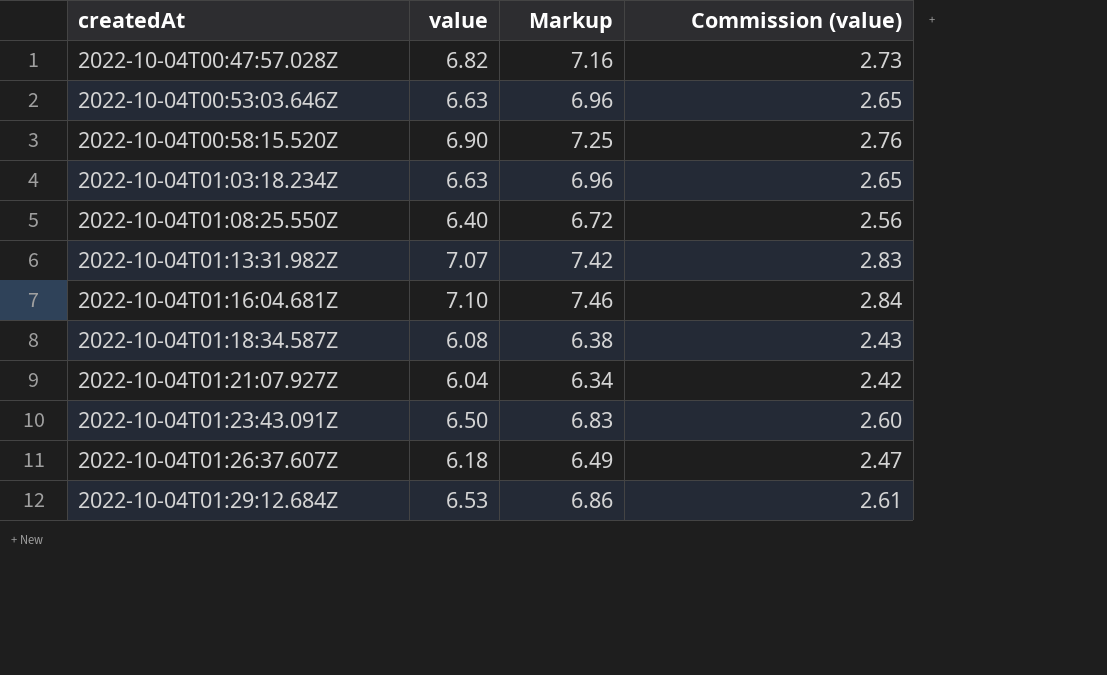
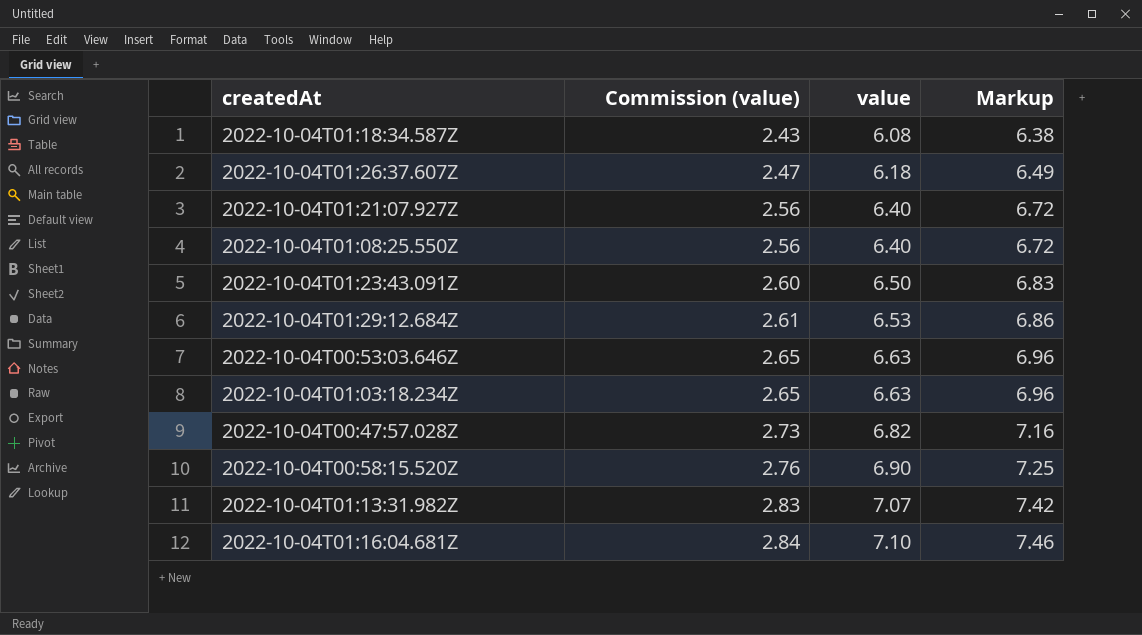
row order: createdAt ascending -> Commission (value) ascending
column Commission (value) | position: 4 -> 2
2022-10-04T01:21:07.927Z | Commission (value): 2.42 -> 2.56
2022-10-04T01:21:07.927Z | value: 6.04 -> 6.40
2022-10-04T01:21:07.927Z | Markup: 6.34 -> 6.72

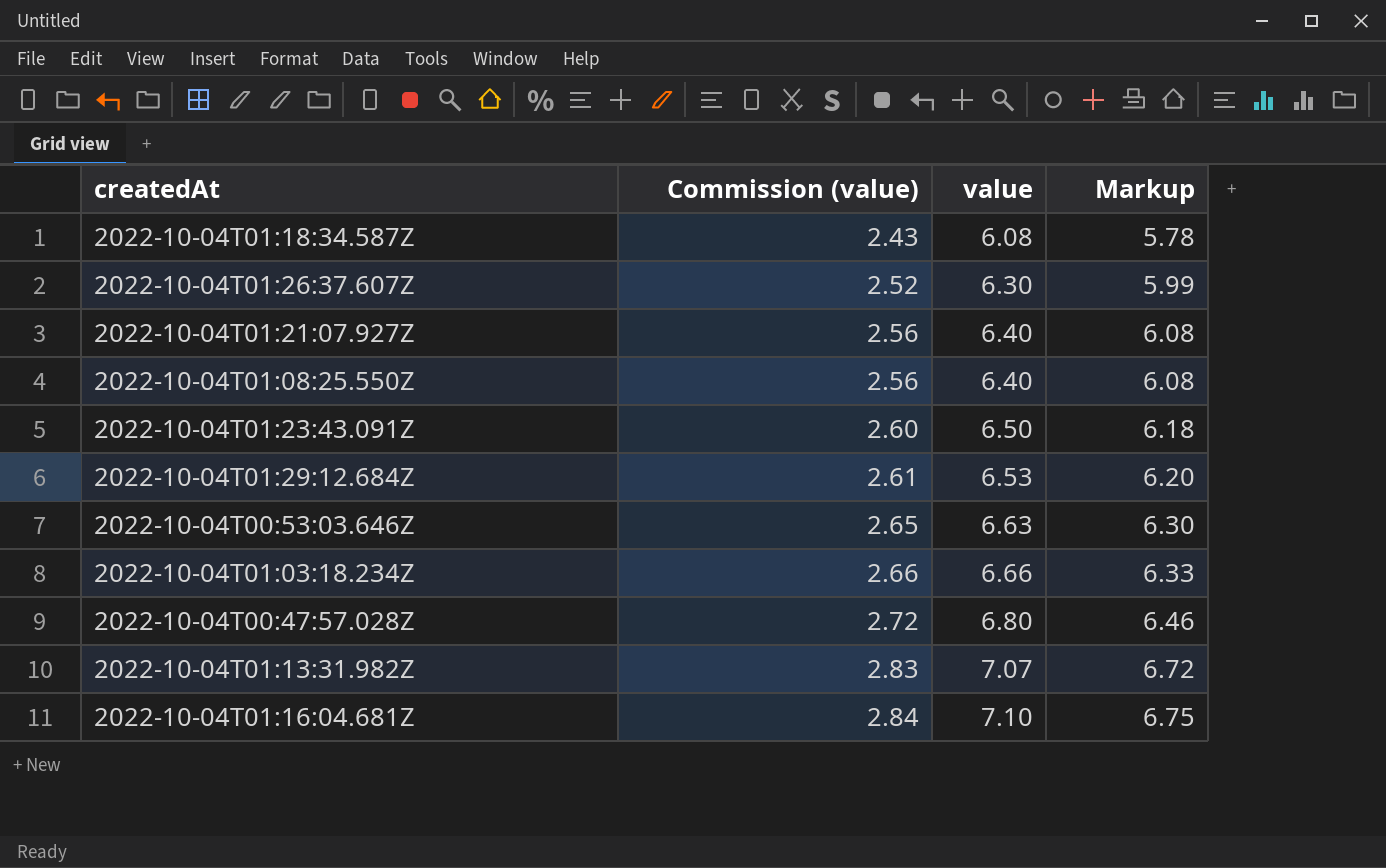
column Markup | formula: [value] * 1.05 -> [value] * 0.95
row 2022-10-04T00:58:15.520Z: 2.76 | 6.90 | 7.25 -> none
2022-10-04T01:26:37.607Z | Commission (value): 2.47 -> 2.52
2022-10-04T01:26:37.607Z | value: 6.18 -> 6.30
2022-10-04T01:03:18.234Z | Commission (value): 2.65 -> 2.66
2022-10-04T01:03:18.234Z | value: 6.63 -> 6.66
2022-10-04T00:47:57.028Z | Commission (value): 2.73 -> 2.72
2022-10-04T00:47:57.028Z | value: 6.82 -> 6.80

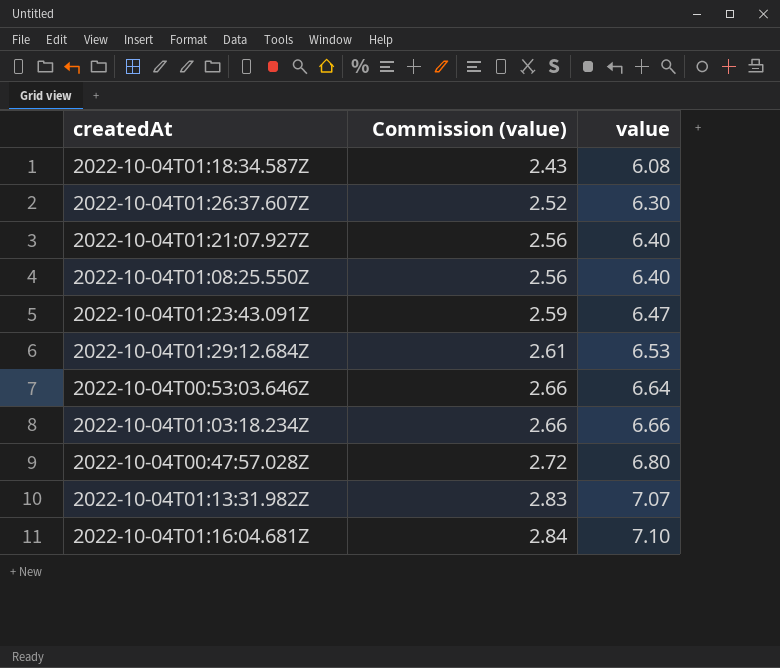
column Markup | formula: [value] * 0.95 -> none
2022-10-04T01:23:43.091Z | Commission (value): 2.60 -> 2.59
2022-10-04T01:23:43.091Z | value: 6.50 -> 6.47
2022-10-04T00:53:03.646Z | Commission (value): 2.65 -> 2.66
2022-10-04T00:53:03.646Z | value: 6.63 -> 6.64

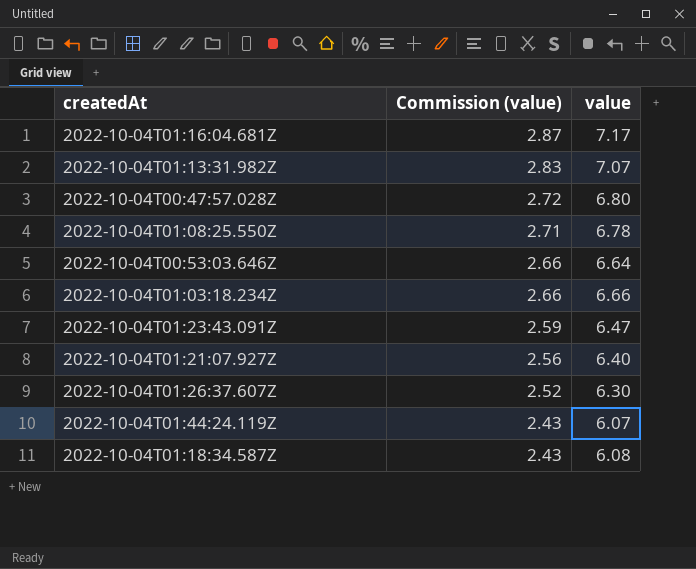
row order: Commission (value) ascending -> Commission (value) descending
row 2022-10-04T01:29:12.684Z: 2.61 | 6.53 -> none
2022-10-04T01:16:04.681Z | Commission (value): 2.84 -> 2.87
2022-10-04T01:16:04.681Z | value: 7.10 -> 7.17
2022-10-04T01:08:25.550Z | Commission (value): 2.56 -> 2.71
2022-10-04T01:08:25.550Z | value: 6.40 -> 6.78
row 2022-10-04T01:44:24.119Z: none -> 2.43 | 6.07

